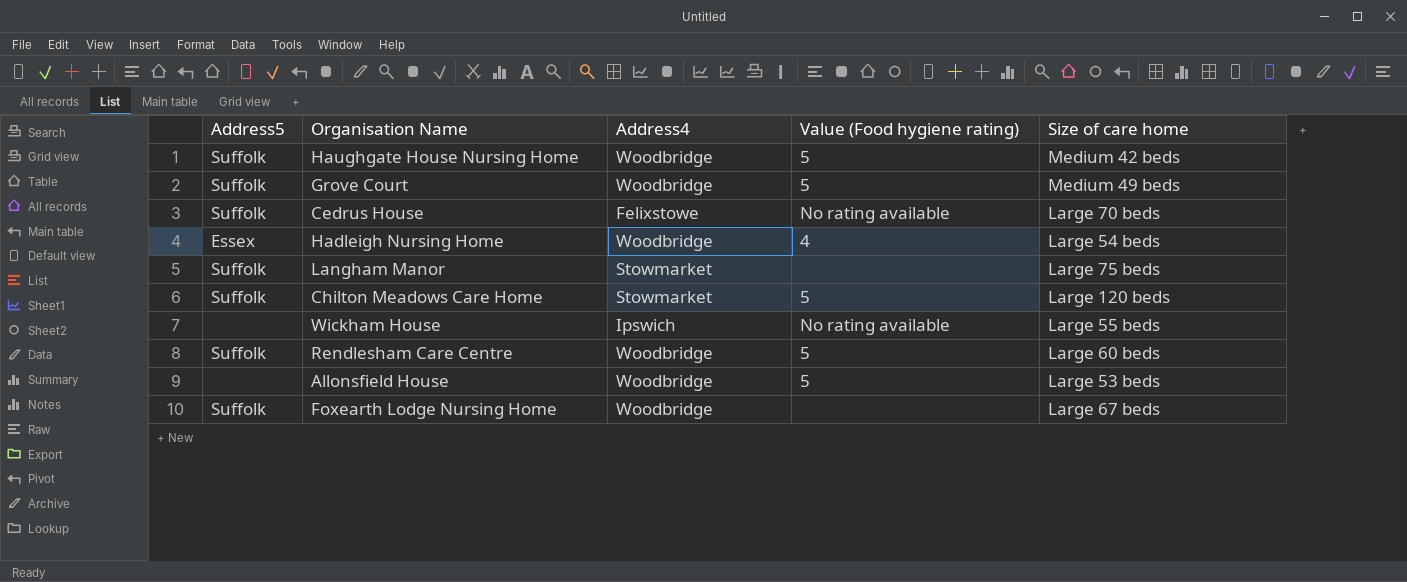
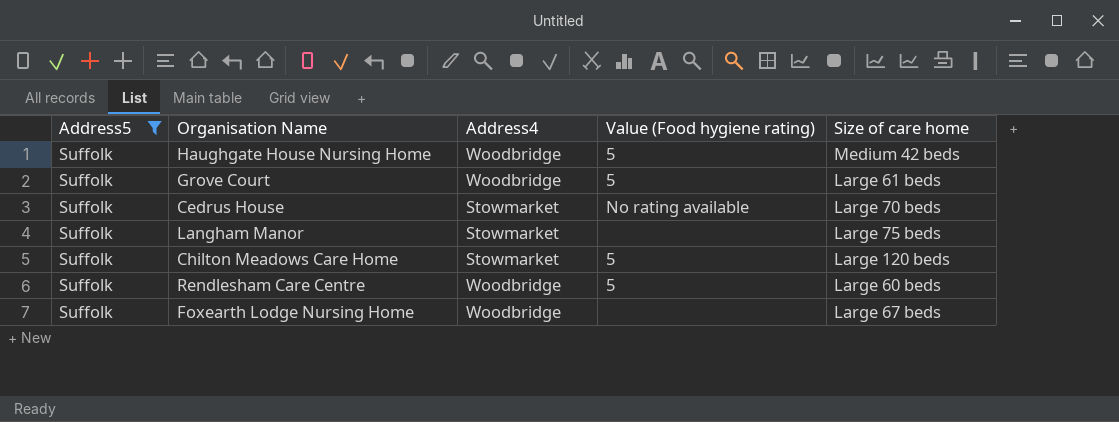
filter: none -> Address5 = Suffolk
Grove Court | Size of care home: Medium 49 beds -> Large 61 beds
Cedrus House | Address4: Felixstowe -> Stowmarket

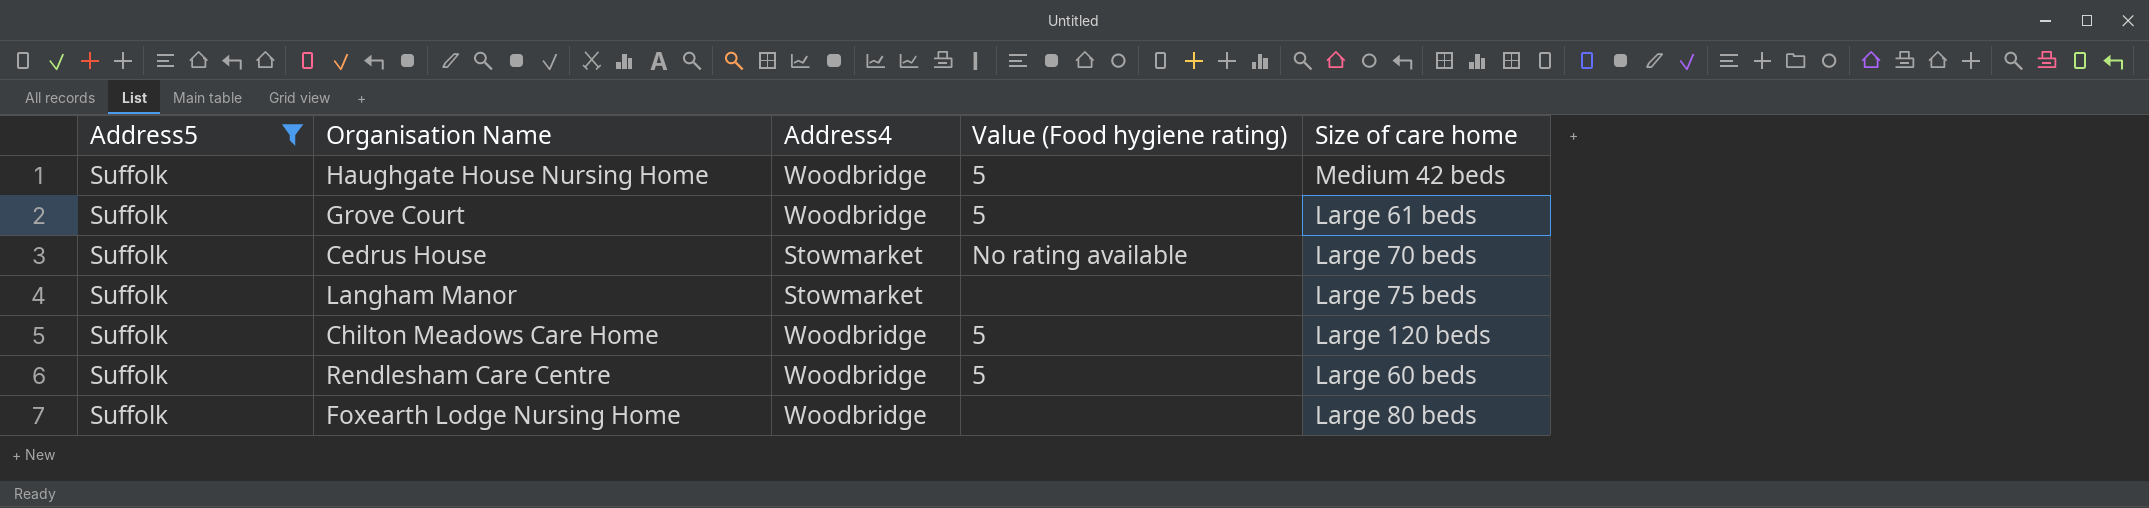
Chilton Meadows Care Home | Address4: Stowmarket -> Woodbridge
Foxearth Lodge Nursing Home | Size of care home: Large 67 beds -> Large 80 beds

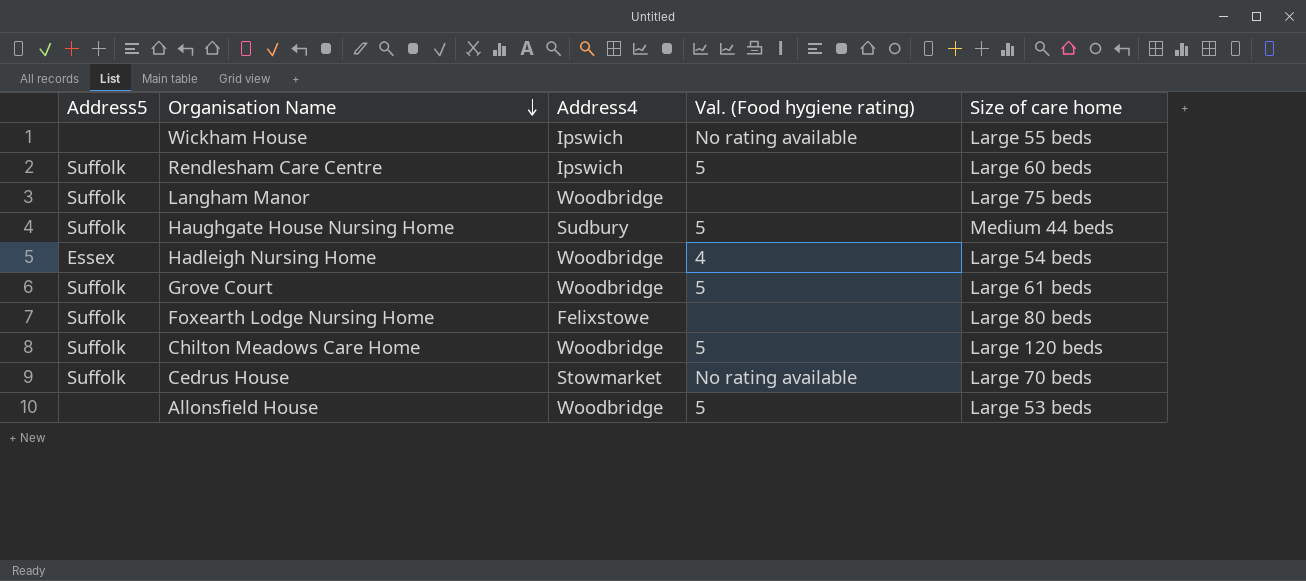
filter: Address5 = Suffolk -> none
row order: none -> Organisation Name descending
column name: Value (Food hygiene rating) -> Val. (Food hygiene rating)
Rendlesham Care Centre | Address4: Woodbridge -> Ipswich
Langham Manor | Address4: Stowmarket -> Woodbridge
Haughgate House Nursing Home | Address4: Woodbridge -> Sudbury
Haughgate House Nursing Home | Size of care home: Medium 42 beds -> Medium 44 beds
Foxearth Lodge Nursing Home | Address4: Woodbridge -> Felixstowe

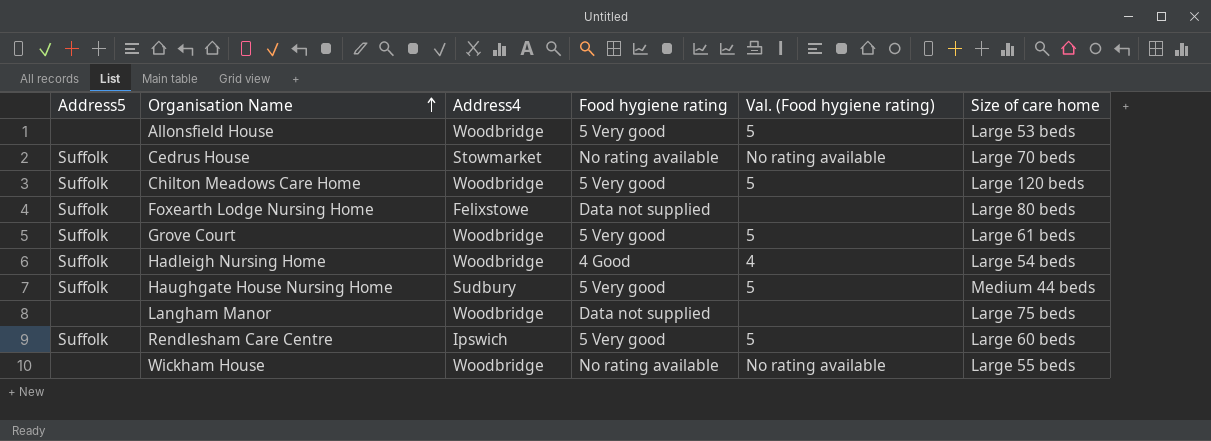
row order: Organisation Name descending -> Organisation Name ascending
column Food hygiene rating | position: none -> 4
Hadleigh Nursing Home | Address5: Essex -> Suffolk
Langham Manor | Address5: Suffolk -> none
Wickham House | Address4: Ipswich -> Woodbridge

